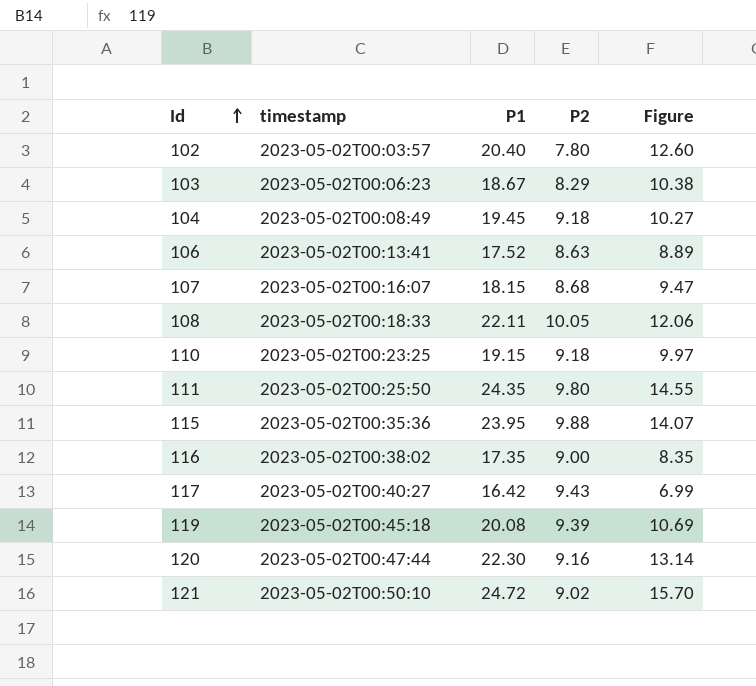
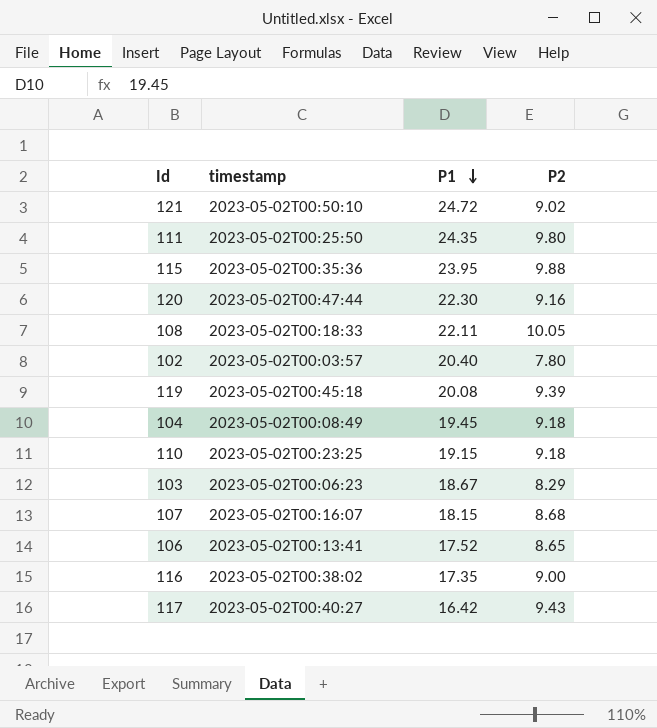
row order: Id ascending -> P1 descending
column Figure | formula: [P1] - [P2] -> none
106 | P2: 8.63 -> 8.65

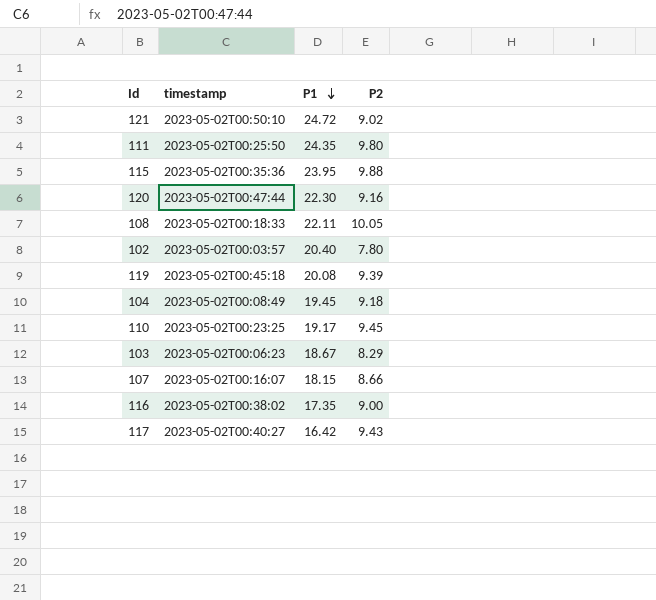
row 106: 2023-05-02T00:13:41 | 17.52 | 8.65 -> none
110 | P1: 19.15 -> 19.17
110 | P2: 9.18 -> 9.45
107 | P2: 8.68 -> 8.66

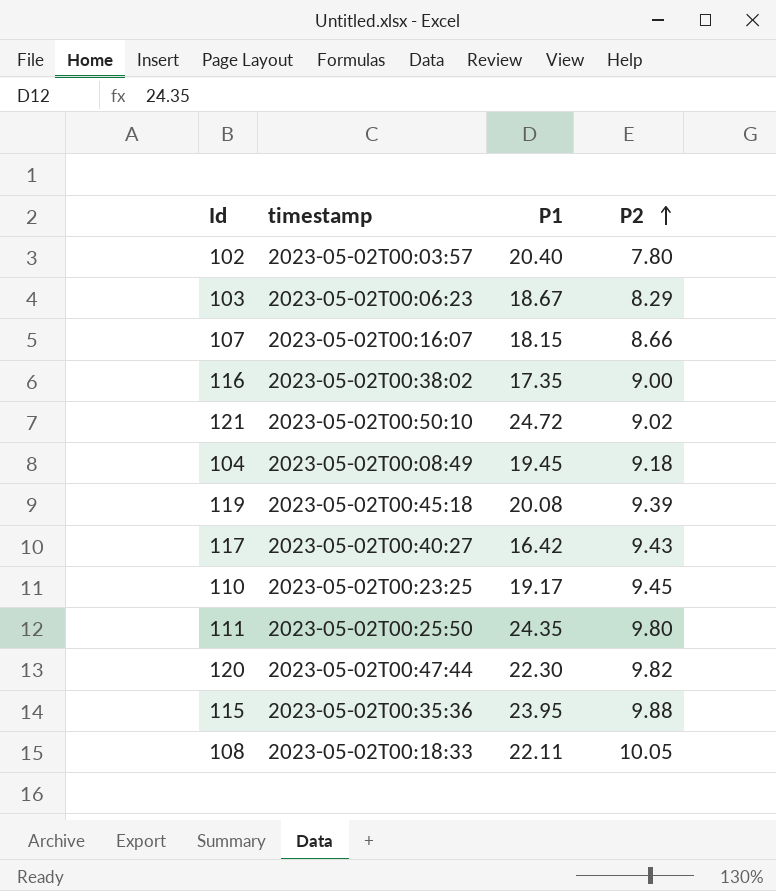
row order: P1 descending -> P2 ascending
120 | P2: 9.16 -> 9.82

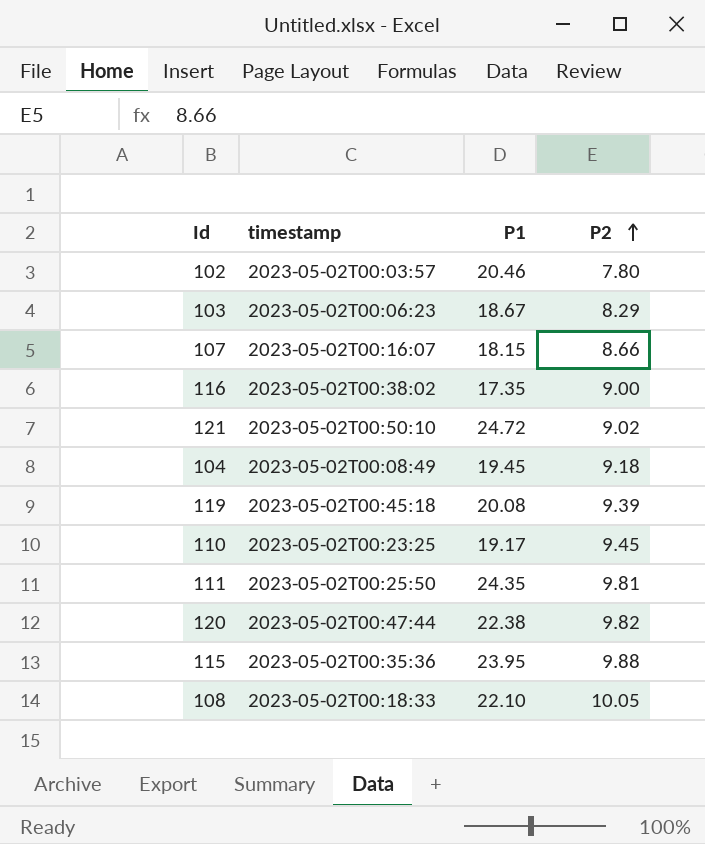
row 117: 2023-05-02T00:40:27 | 16.42 | 9.43 -> none
102 | P1: 20.40 -> 20.46
111 | P2: 9.80 -> 9.81
120 | P1: 22.30 -> 22.38
108 | P1: 22.11 -> 22.10

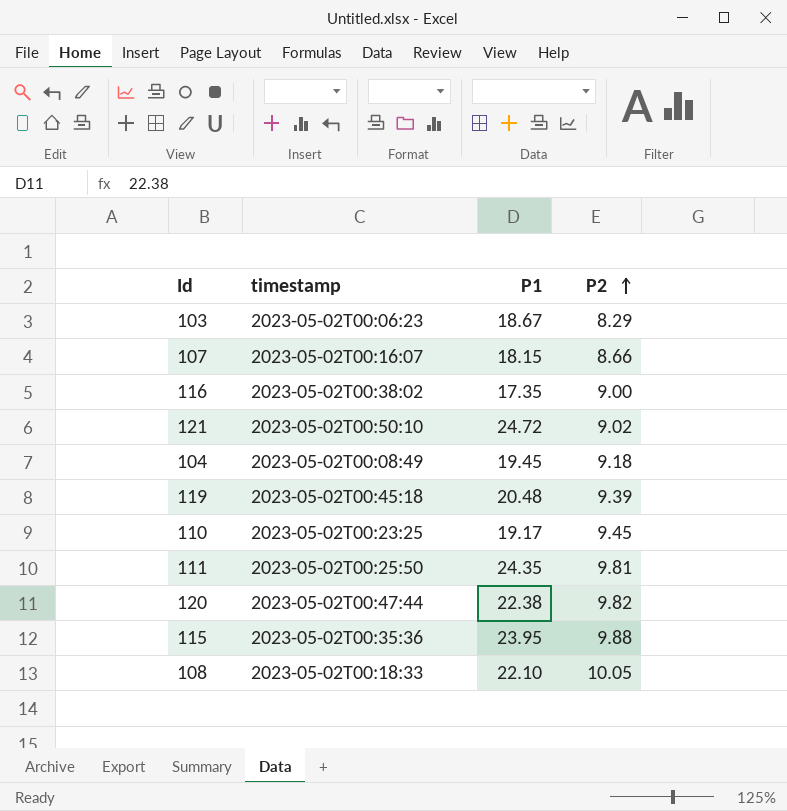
row 102: 2023-05-02T00:03:57 | 20.46 | 7.80 -> none
119 | P1: 20.08 -> 20.48

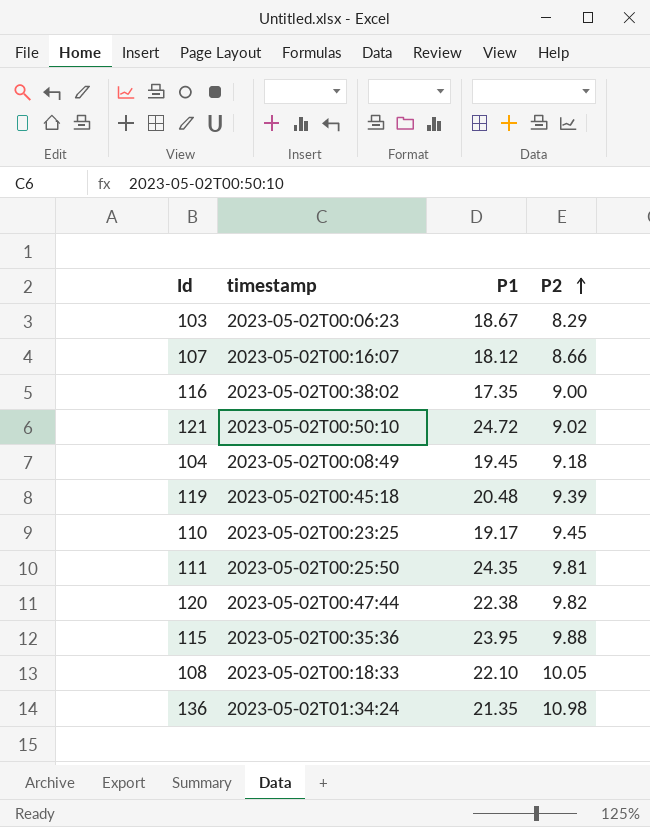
107 | P1: 18.15 -> 18.12
row 136: none -> 2023-05-02T01:34:24 | 21.35 | 10.98

